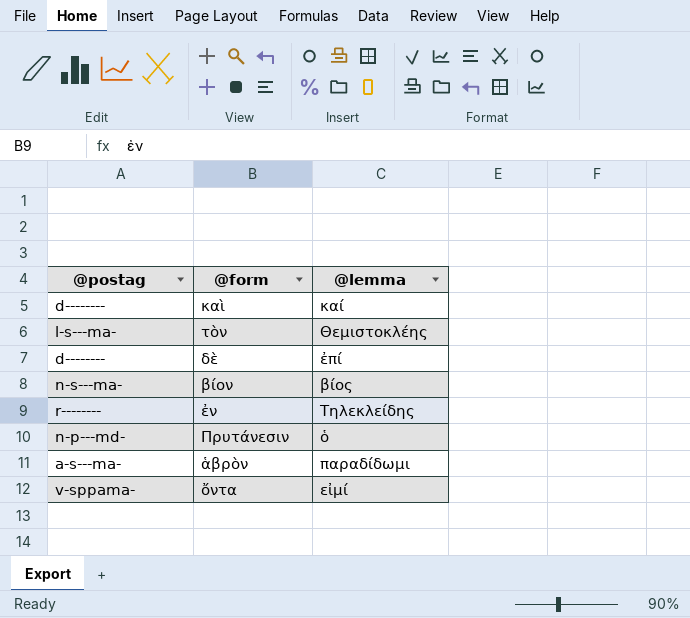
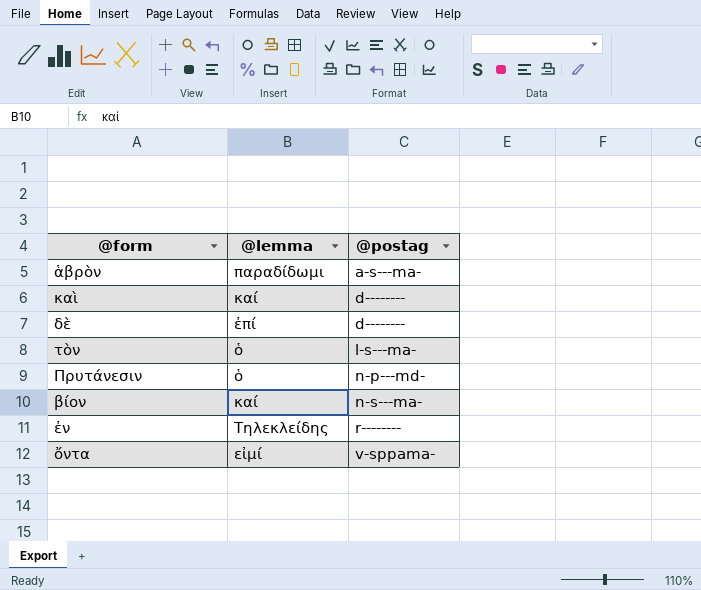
row order: none -> @postag ascending
column @postag | position: 1 -> 3
τὸν | @lemma: Θεμιστοκλέης -> ὁ
βίον | @lemma: βίος -> καί

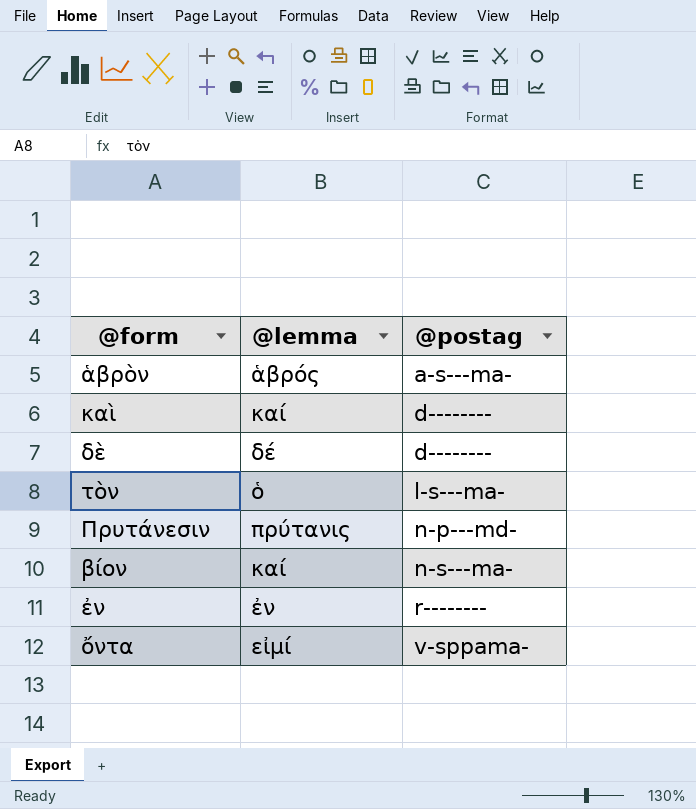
ἁβρὸν | @lemma: παραδίδωμι -> ἁβρός
δὲ | @lemma: ἐπί -> δέ
Πρυτάνεσιν | @lemma: ὁ -> πρύτανις
ἐν | @lemma: Τηλεκλείδης -> ἐν

